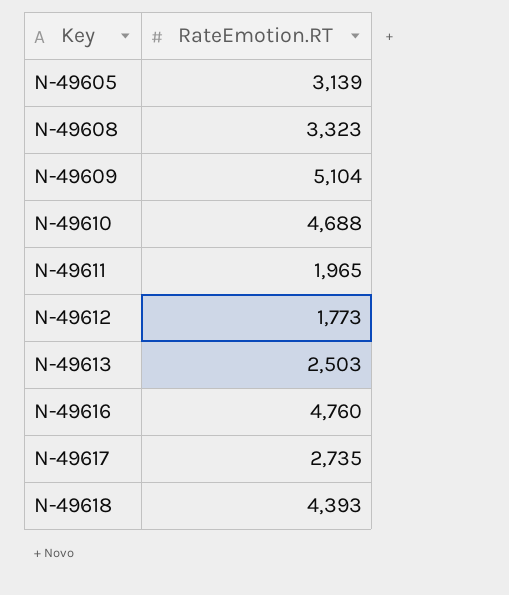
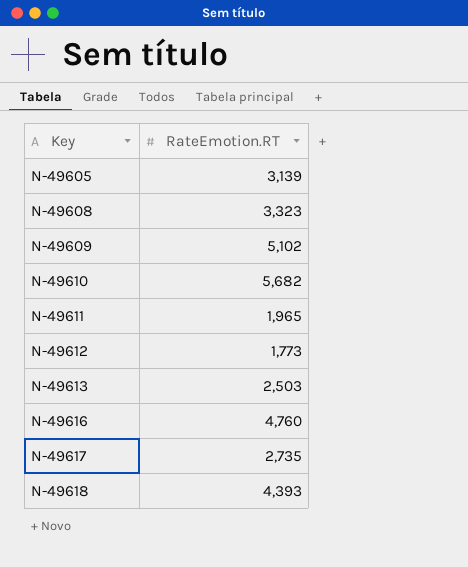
N-49609 | RateEmotion.RT: 5,104 -> 5,102
N-49610 | RateEmotion.RT: 4,688 -> 5,682

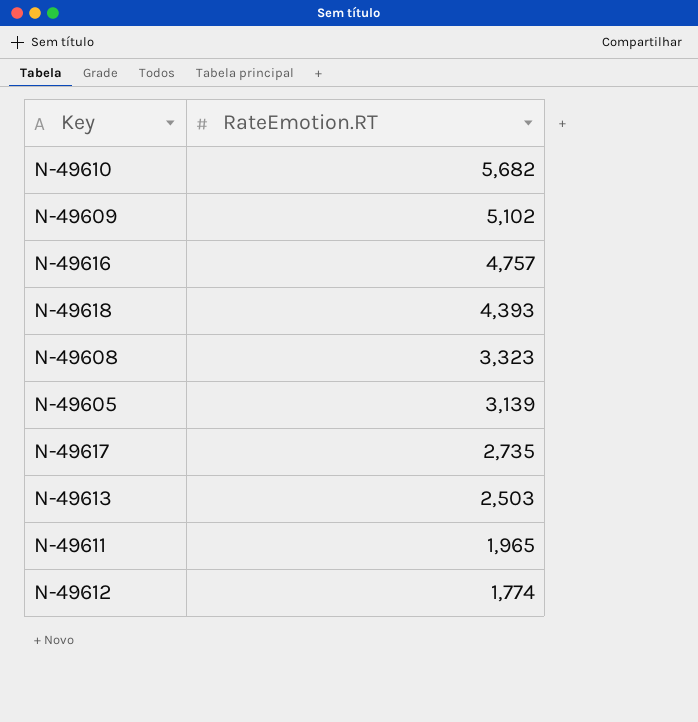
row order: Key ascending -> RateEmotion.RT descending
N-49616 | RateEmotion.RT: 4,760 -> 4,757
N-49612 | RateEmotion.RT: 1,773 -> 1,774

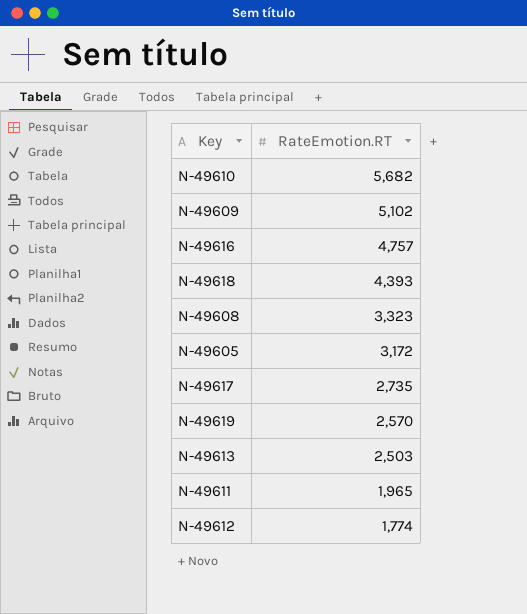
N-49605 | RateEmotion.RT: 3,139 -> 3,172
row N-49619: none -> 2,570

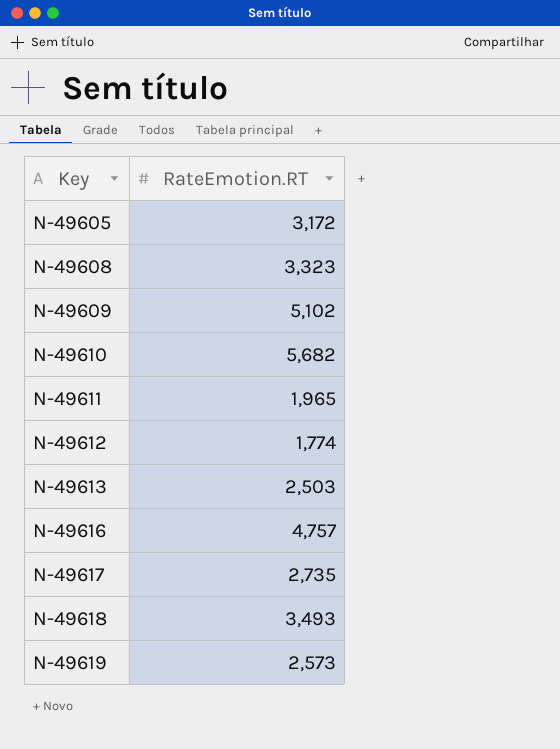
row order: RateEmotion.RT descending -> Key ascending
N-49618 | RateEmotion.RT: 4,393 -> 3,493
N-49619 | RateEmotion.RT: 2,570 -> 2,573

